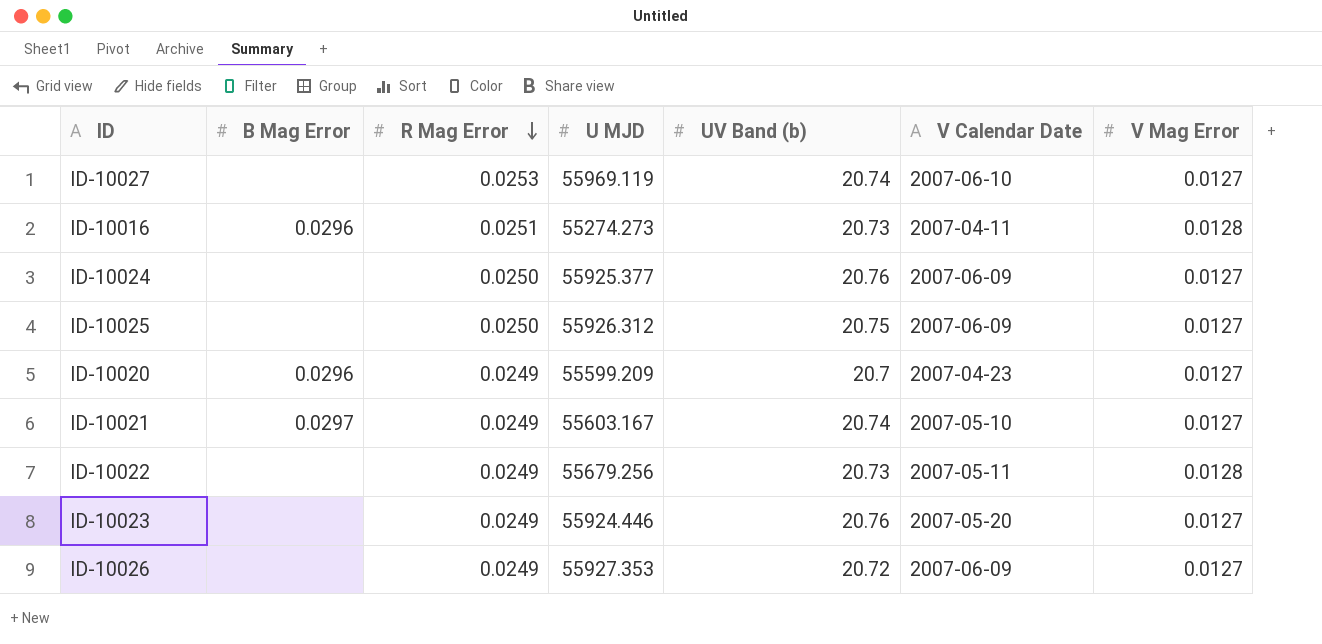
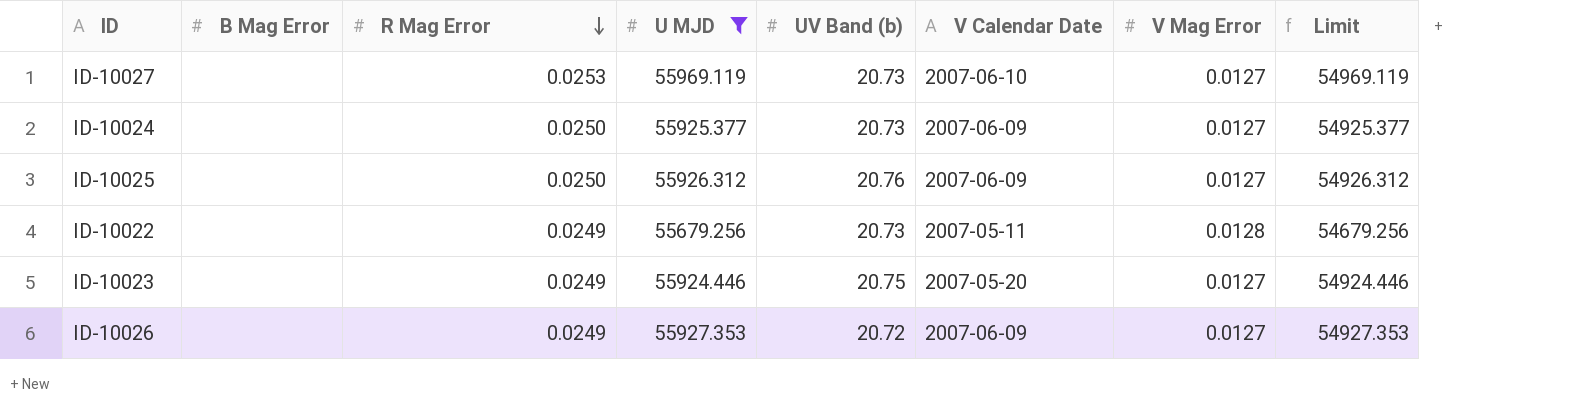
filter: none -> U MJD >= 55679.256
column Limit | formula: none -> [U MJD] - 1000
ID-10027 | UV Band (b): 20.74 -> 20.73
ID-10024 | UV Band (b): 20.76 -> 20.73
ID-10025 | UV Band (b): 20.75 -> 20.76
ID-10023 | UV Band (b): 20.76 -> 20.75

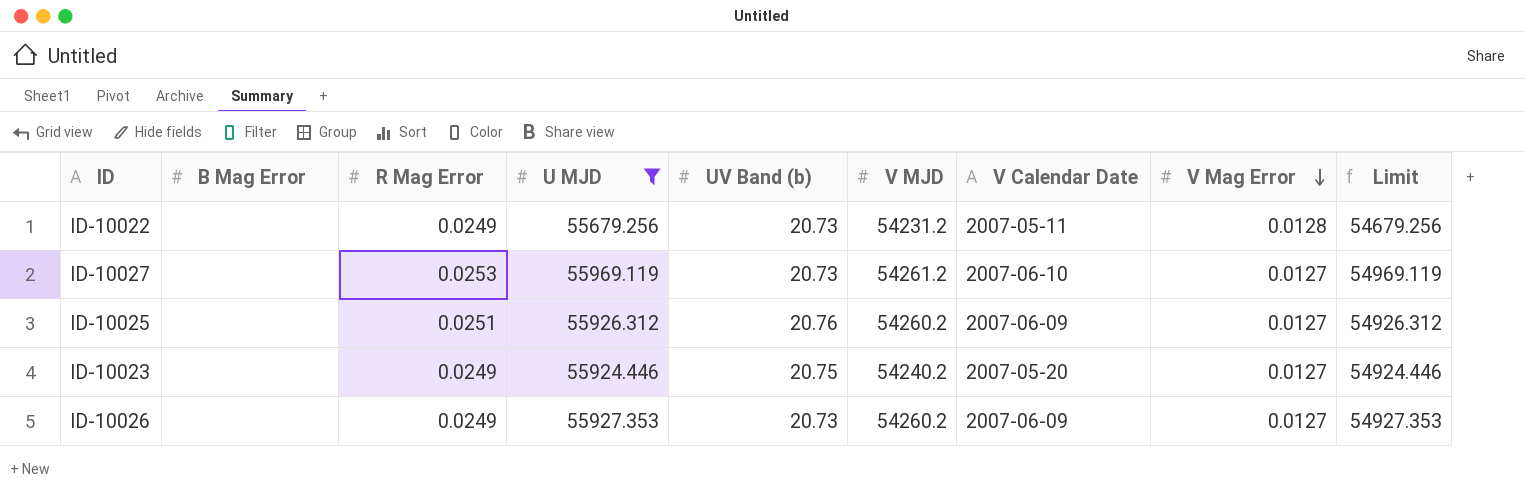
row order: R Mag Error descending -> V Mag Error descending
column V MJD | position: none -> 6
row ID-10024: none | 0.0250 | 55925.377 | 20.73 | 2007-06-09 | 0.0127 | 54925.377 -> none
ID-10025 | R Mag Error: 0.0250 -> 0.0251
ID-10026 | UV Band (b): 20.72 -> 20.73

